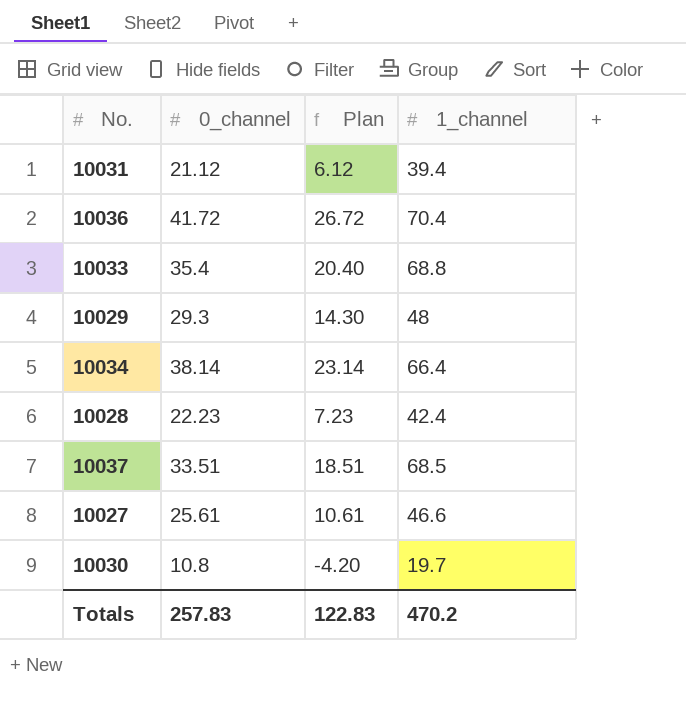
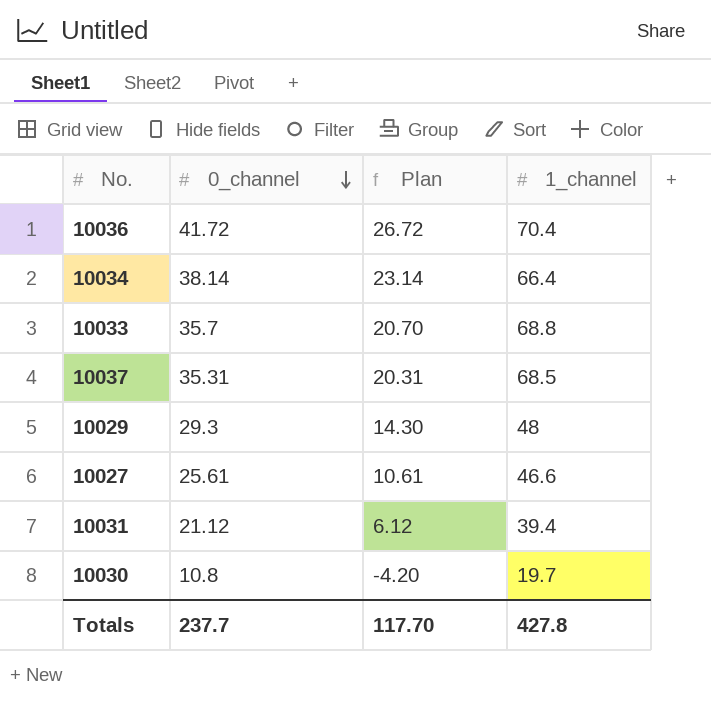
row order: none -> 0_channel descending
row 10028: 22.23 | 7.23 | 42.4 -> none
10033 | 0_channel: 35.4 -> 35.7
10033 | Plan: 20.40 -> 20.70
10037 | 0_channel: 33.51 -> 35.31
10037 | Plan: 18.51 -> 20.31
Totals | 0_channel: 257.83 -> 237.7
Totals | Plan: 122.83 -> 117.70
Totals | 1_channel: 470.2 -> 427.8

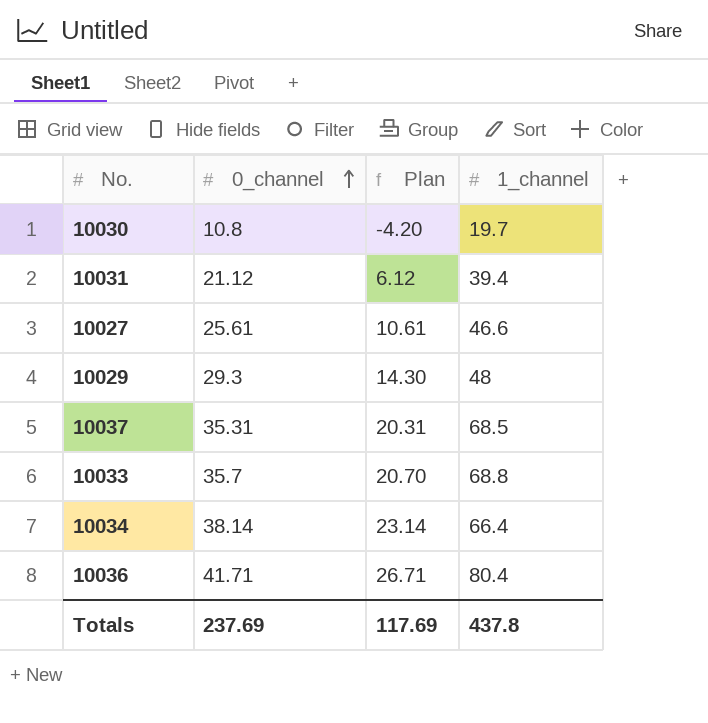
row order: 0_channel descending -> 0_channel ascending
10036 | 0_channel: 41.72 -> 41.71
10036 | Plan: 26.72 -> 26.71
10036 | 1_channel: 70.4 -> 80.4
Totals | 0_channel: 237.7 -> 237.69
Totals | Plan: 117.70 -> 117.69
Totals | 1_channel: 427.8 -> 437.8

